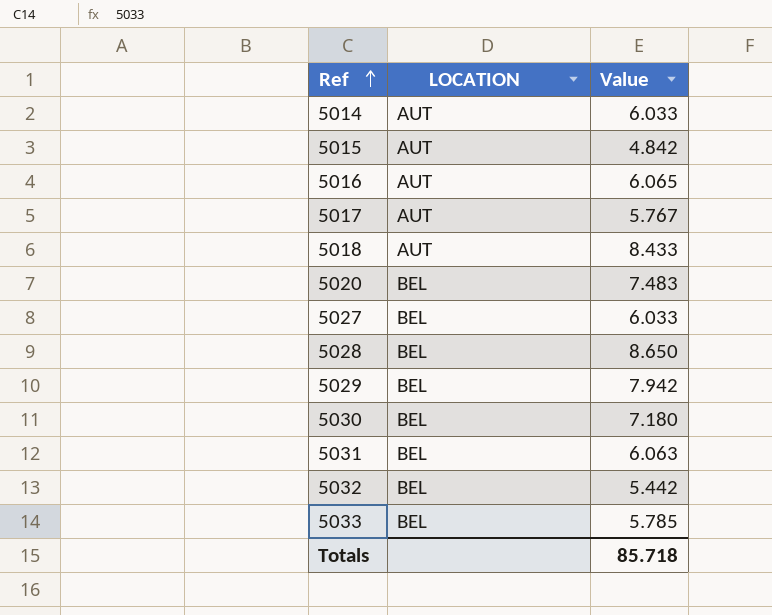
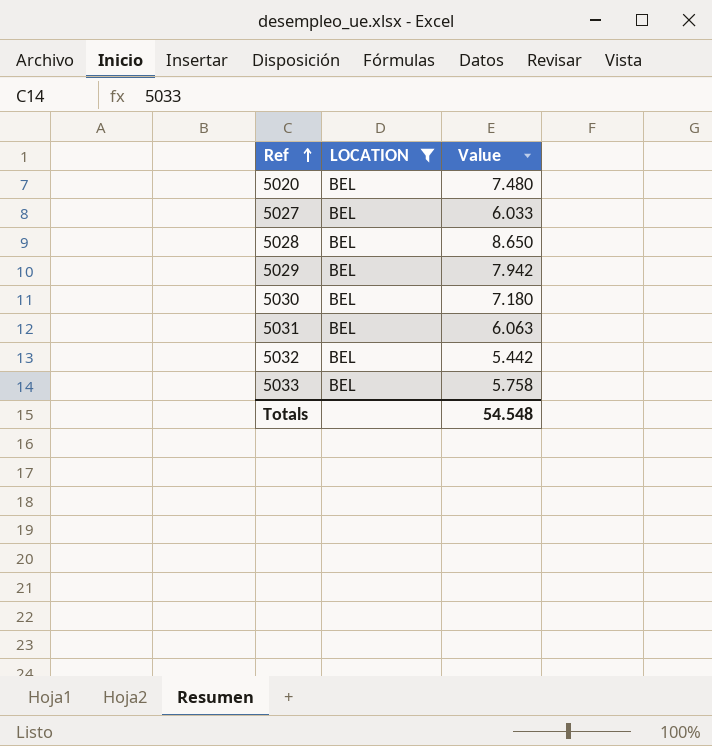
filter: none -> LOCATION = BEL
5020 | Value: 7.483 -> 7.480
5033 | Value: 5.785 -> 5.758
Totals | Value: 85.718 -> 54.548

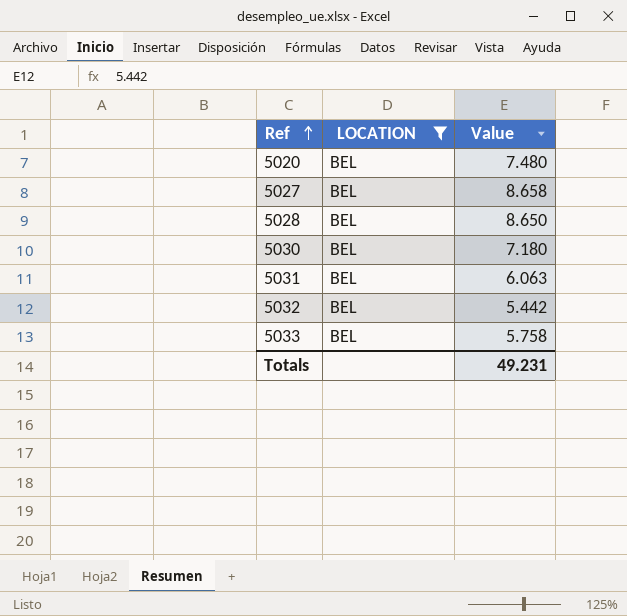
row 5029: BEL | 7.942 -> none
5027 | Value: 6.033 -> 8.658
Totals | Value: 54.548 -> 49.231

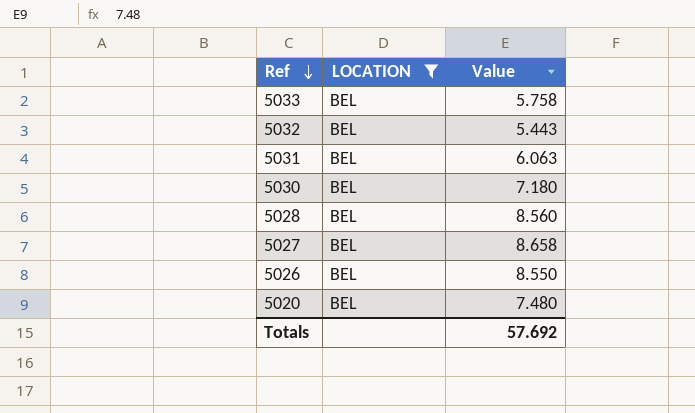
row order: Ref ascending -> Ref descending
5032 | Value: 5.442 -> 5.443
5028 | Value: 8.650 -> 8.560
row 5026: none -> BEL | 8.550
Totals | Value: 49.231 -> 57.692

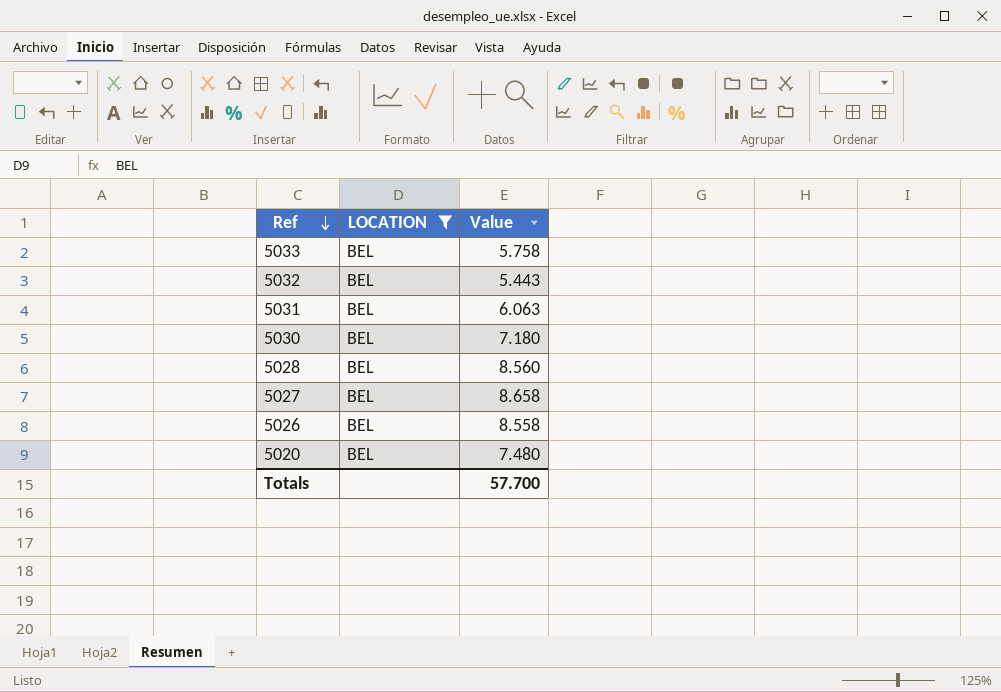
5026 | Value: 8.550 -> 8.558
Totals | Value: 57.692 -> 57.700

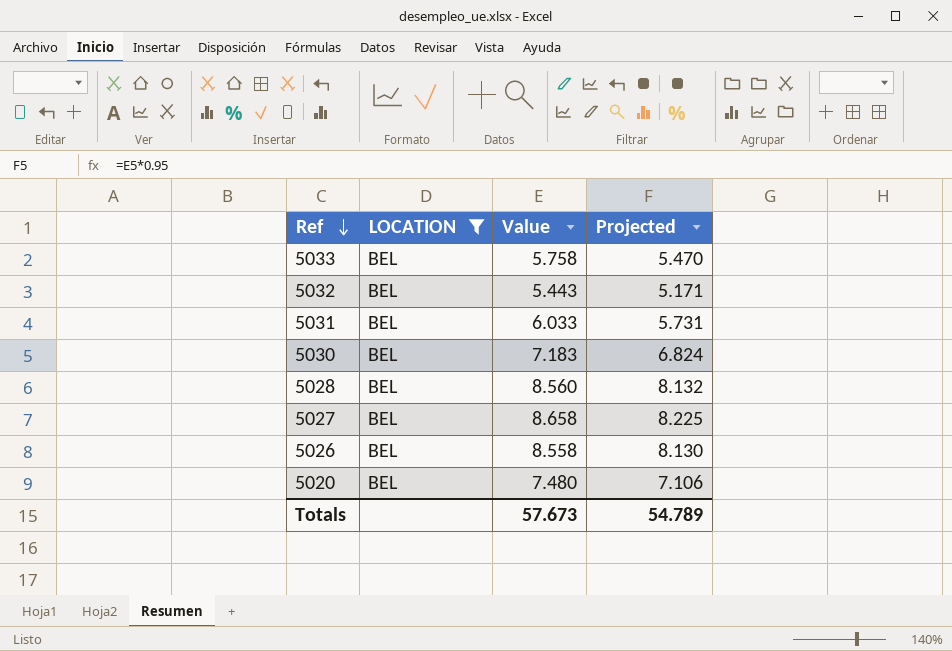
column Projected | formula: none -> [Value] * 0.95
5031 | Value: 6.063 -> 6.033
5030 | Value: 7.180 -> 7.183
Totals | Value: 57.700 -> 57.673

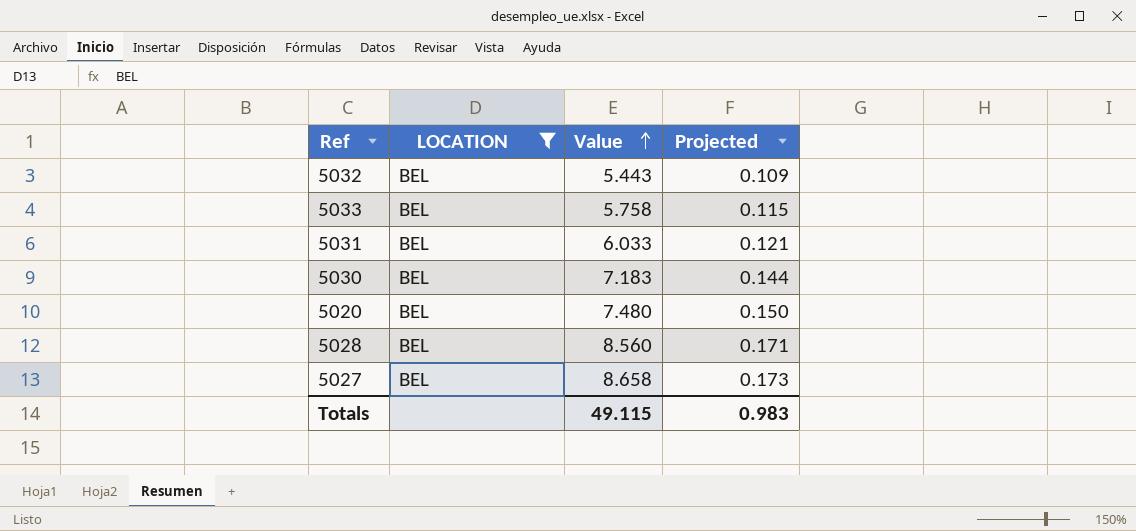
row order: Ref descending -> Value ascending
column Projected | formula: [Value] * 0.95 -> [Value] * 0.02
row 5026: BEL | 8.558 | 8.130 -> none
Totals | Value: 57.673 -> 49.115
Totals | Projected: 54.789 -> 0.983

